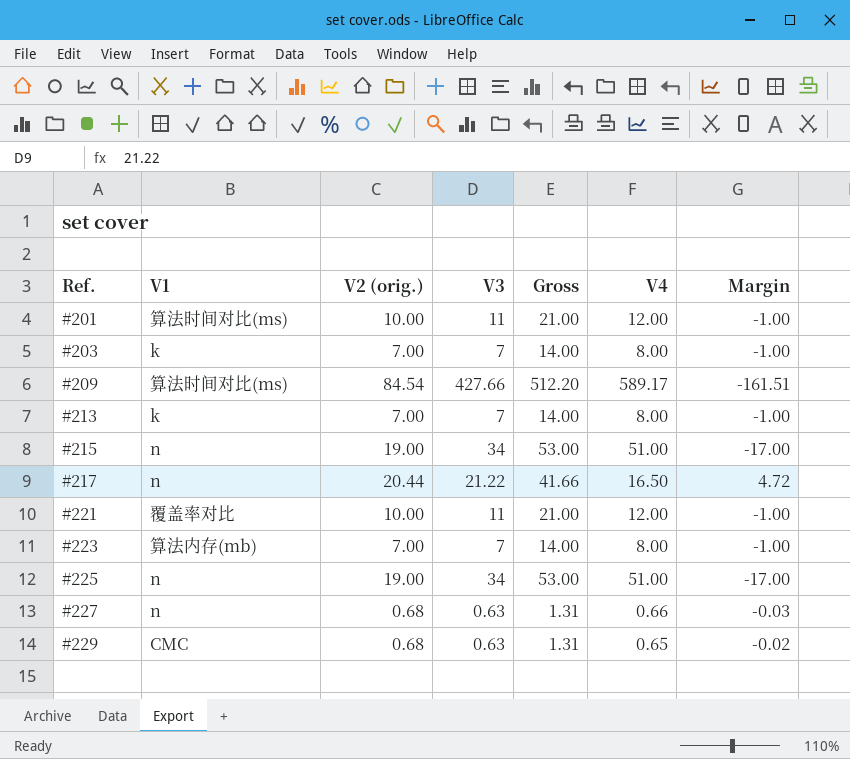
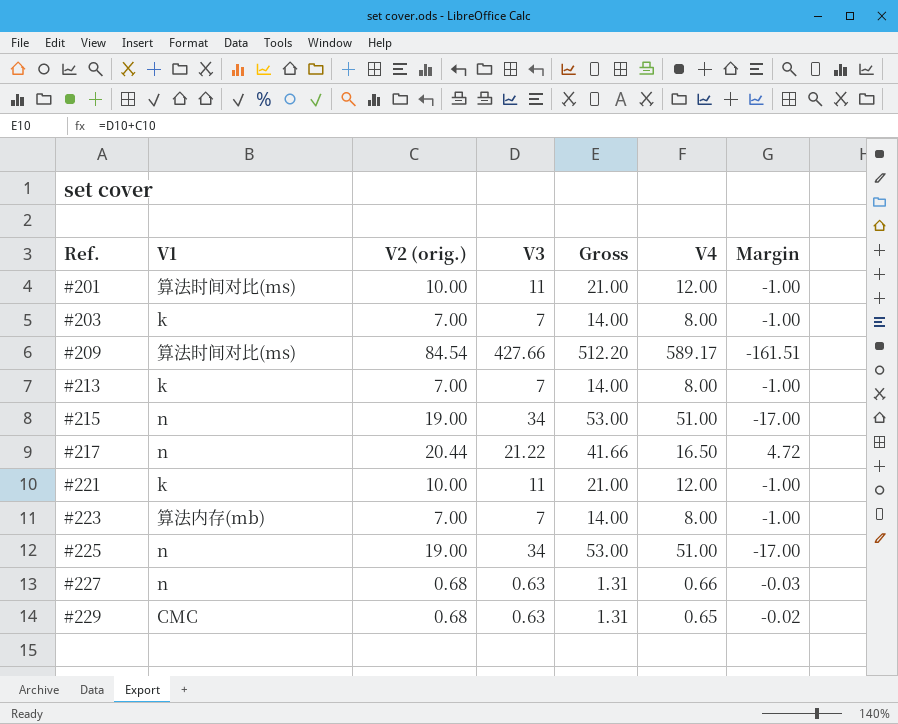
#221 | V1: 覆盖率对比 -> k

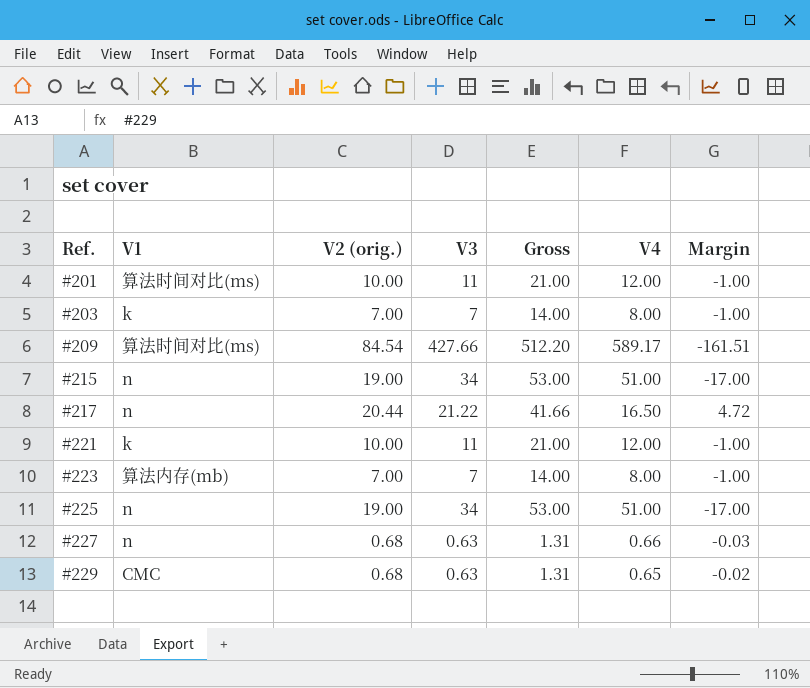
row #213: k | 7.00 | 7 | 14.00 | 8.00 | -1.00 -> none

